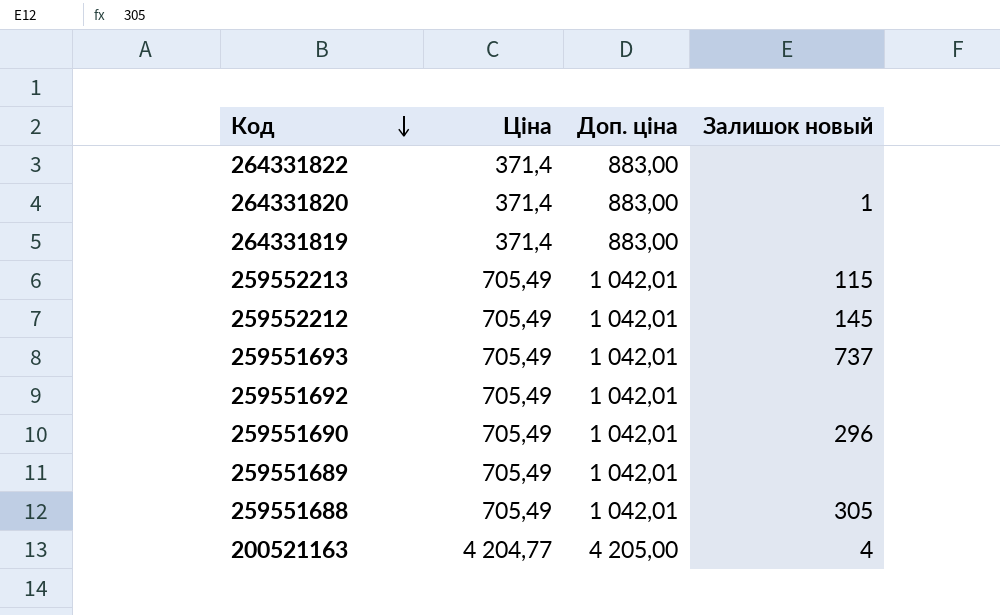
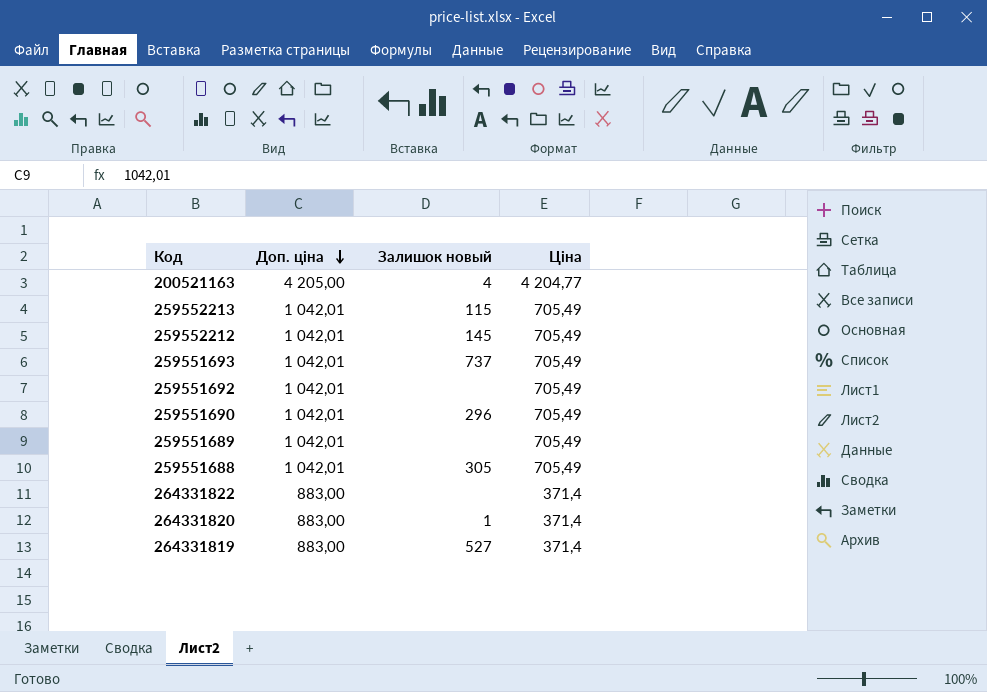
row order: Код descending -> Доп. ціна descending
column Ціна | position: 2 -> 4
264331819 | Залишок новый: none -> 527

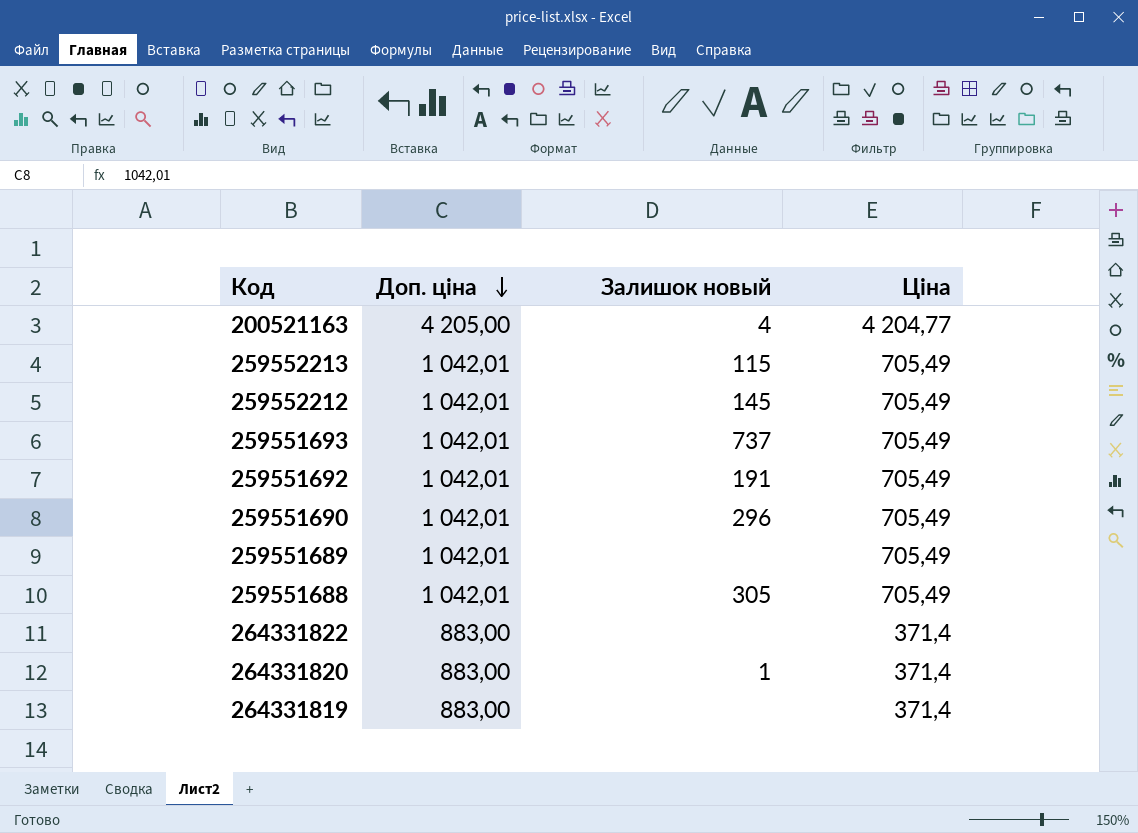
259551692 | Залишок новый: none -> 191
264331819 | Залишок новый: 527 -> none

